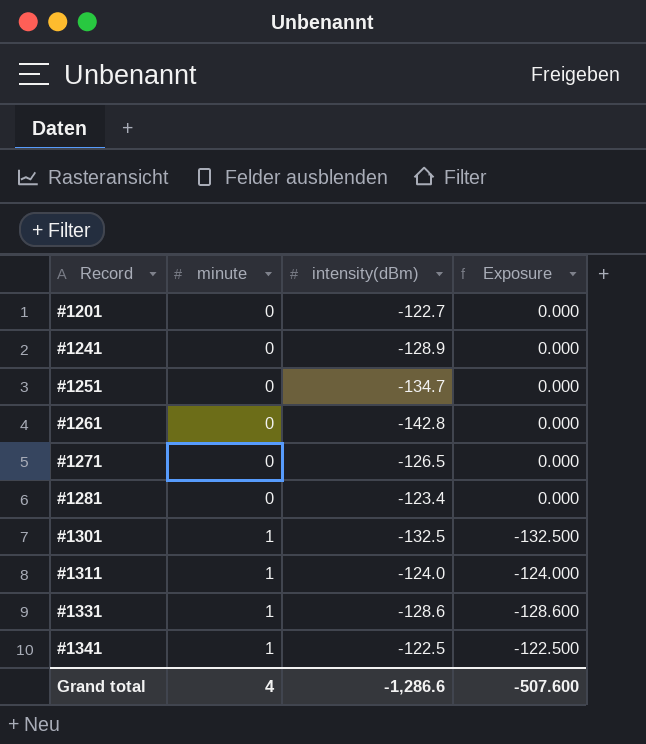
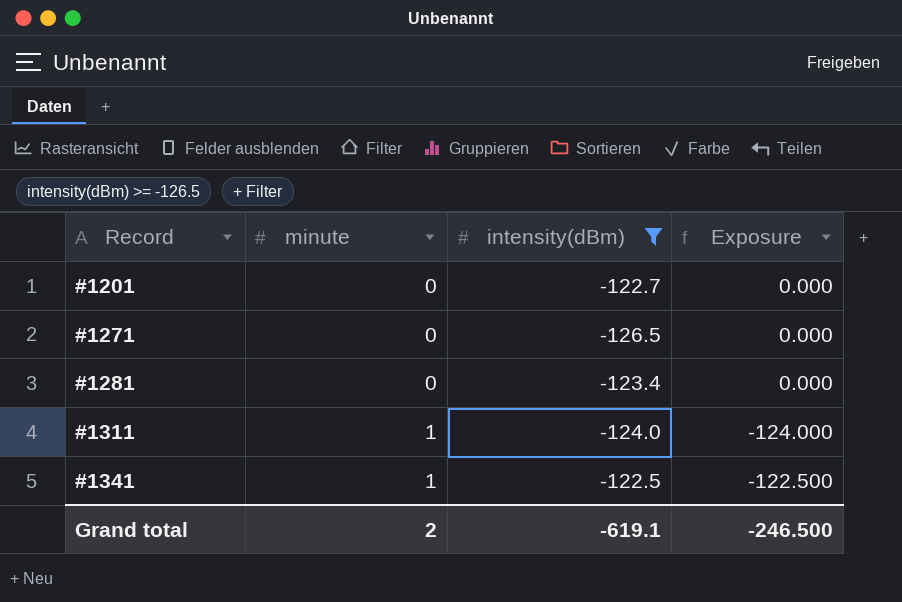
filter: none -> intensity(dBm) >= -126.5
Grand total | minute: 4 -> 2
Grand total | intensity(dBm): -1,286.6 -> -619.1
Grand total | Exposure: -507.600 -> -246.500

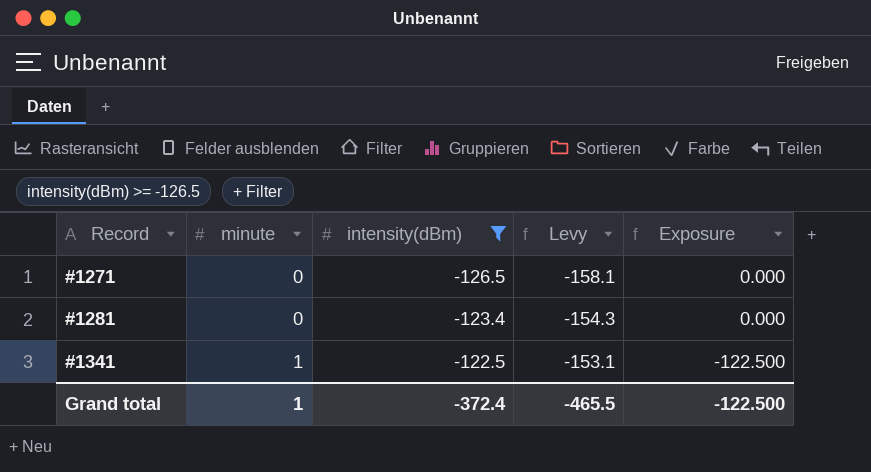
column Levy | formula: none -> [intensity(dBm)] * 1.25
row #1201: 0 | -122.7 | 0.000 -> none
row #1311: 1 | -124.0 | -124.000 -> none
Grand total | minute: 2 -> 1
Grand total | intensity(dBm): -619.1 -> -372.4
Grand total | Exposure: -246.500 -> -122.500

